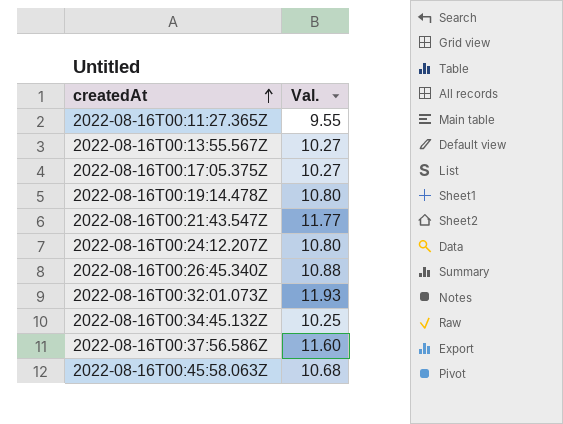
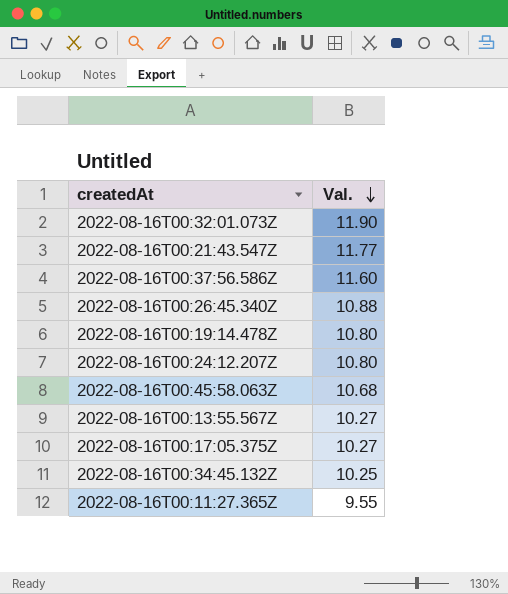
row order: createdAt ascending -> Val. descending
2022-08-16T00:32:01.073Z | Val.: 11.93 -> 11.90

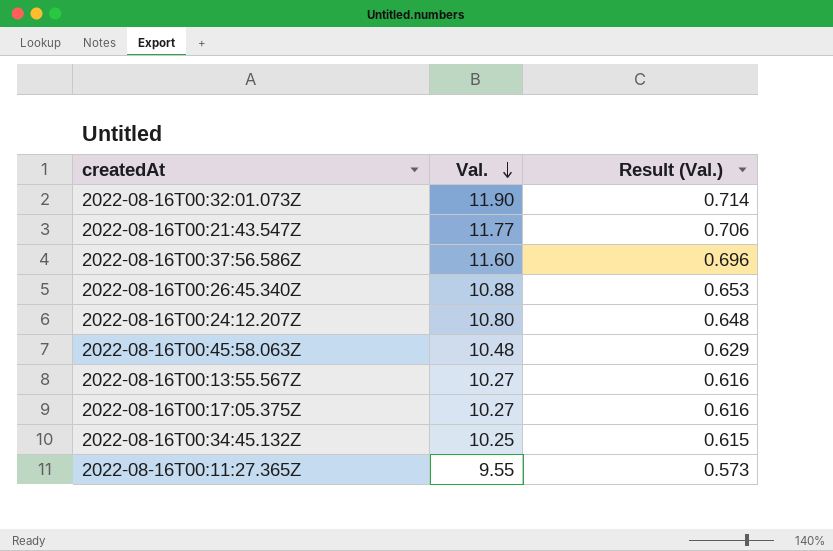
column Result (Val.) | formula: none -> [Val.] * 0.06
row 2022-08-16T00:19:14.478Z: 10.80 -> none
2022-08-16T00:45:58.063Z | Val.: 10.68 -> 10.48

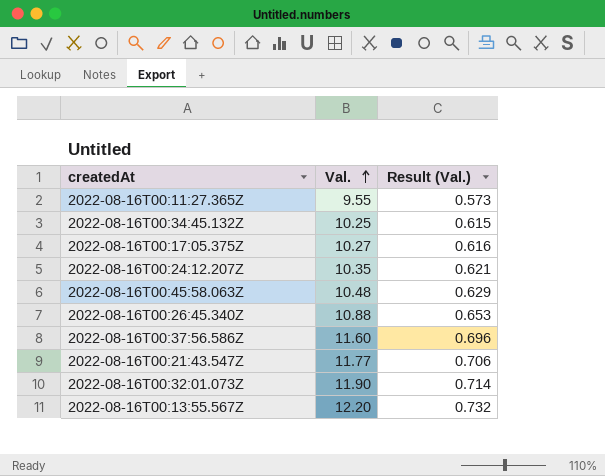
row order: Val. descending -> Val. ascending
2022-08-16T00:24:12.207Z | Val.: 10.80 -> 10.35
2022-08-16T00:24:12.207Z | Result (Val.): 0.648 -> 0.621
2022-08-16T00:13:55.567Z | Val.: 10.27 -> 12.20
2022-08-16T00:13:55.567Z | Result (Val.): 0.616 -> 0.732

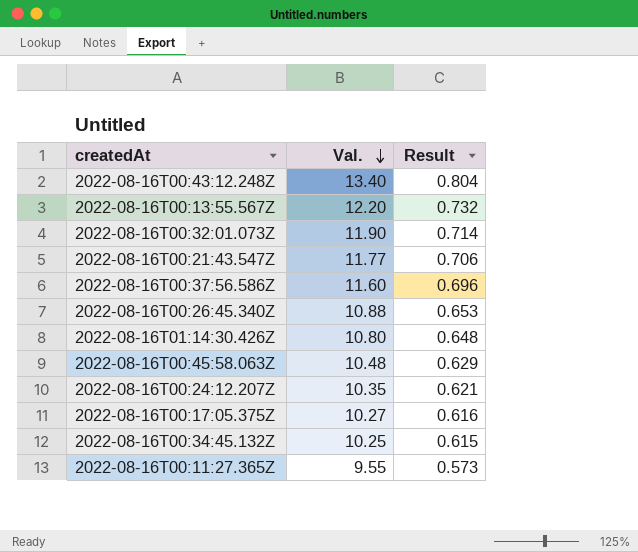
row order: Val. ascending -> Val. descending
column name: Result (Val.) -> Result
row 2022-08-16T00:43:12.248Z: none -> 13.40 | 0.804
row 2022-08-16T01:14:30.426Z: none -> 10.80 | 0.648

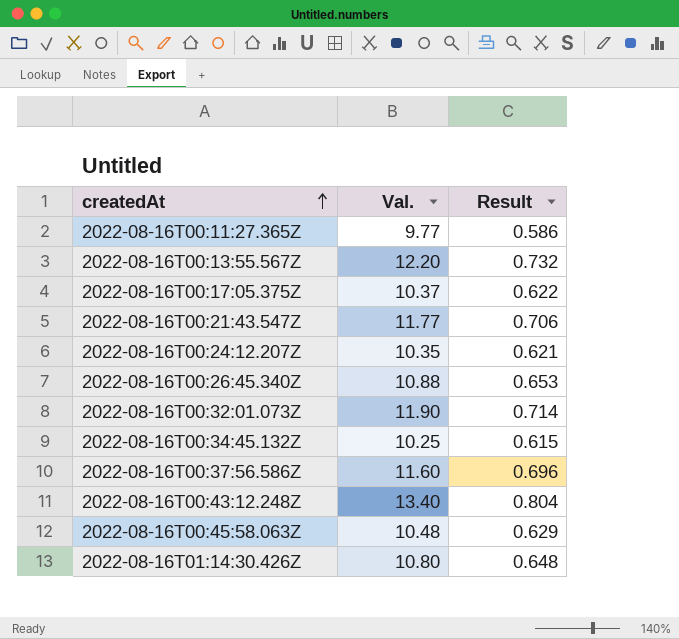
row order: Val. descending -> createdAt ascending
2022-08-16T00:11:27.365Z | Val.: 9.55 -> 9.77
2022-08-16T00:11:27.365Z | Result: 0.573 -> 0.586
2022-08-16T00:17:05.375Z | Val.: 10.27 -> 10.37
2022-08-16T00:17:05.375Z | Result: 0.616 -> 0.622

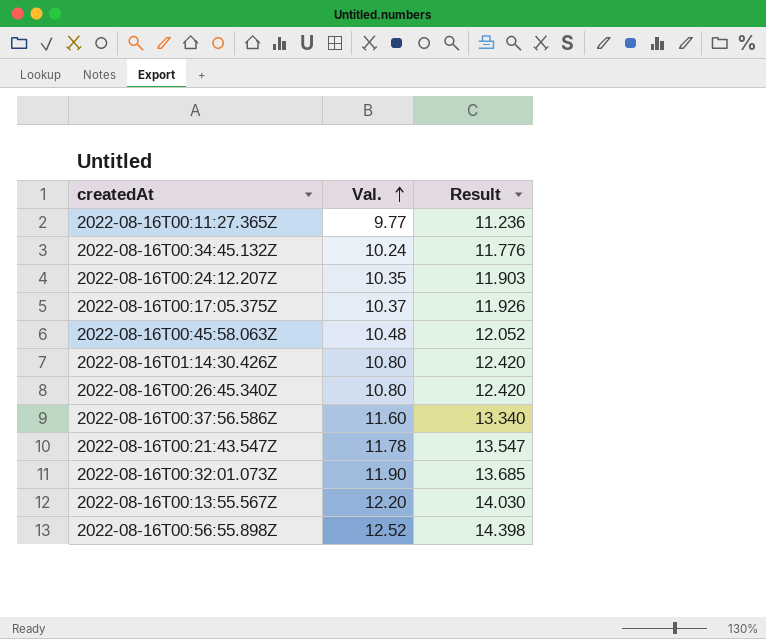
row order: createdAt ascending -> Val. ascending
column Result | formula: [Val.] * 0.06 -> [Val.] * 1.15
row 2022-08-16T00:43:12.248Z: 13.40 | 0.804 -> none
2022-08-16T00:34:45.132Z | Val.: 10.25 -> 10.24
2022-08-16T00:26:45.340Z | Val.: 10.88 -> 10.80
2022-08-16T00:21:43.547Z | Val.: 11.77 -> 11.78
row 2022-08-16T00:56:55.898Z: none -> 12.52 | 14.398

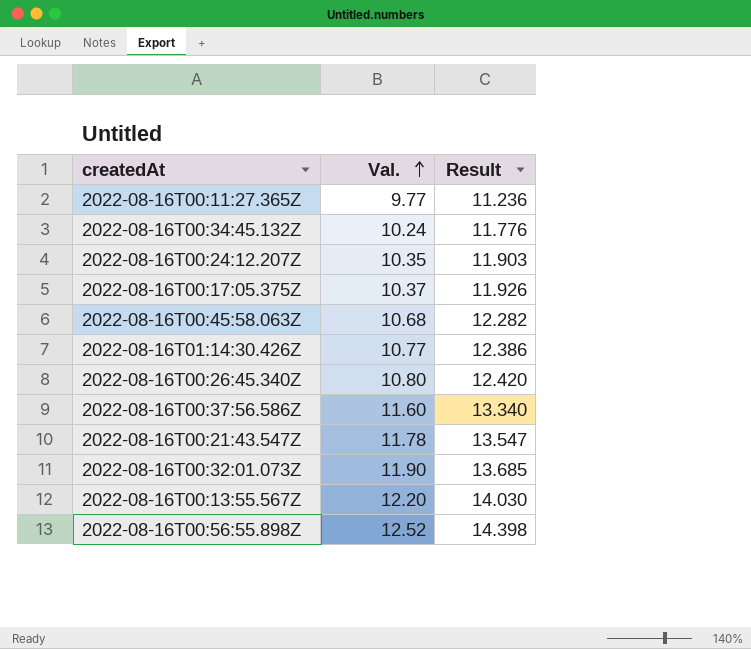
2022-08-16T00:45:58.063Z | Val.: 10.48 -> 10.68
2022-08-16T00:45:58.063Z | Result: 12.052 -> 12.282
2022-08-16T01:14:30.426Z | Val.: 10.80 -> 10.77
2022-08-16T01:14:30.426Z | Result: 12.420 -> 12.386

